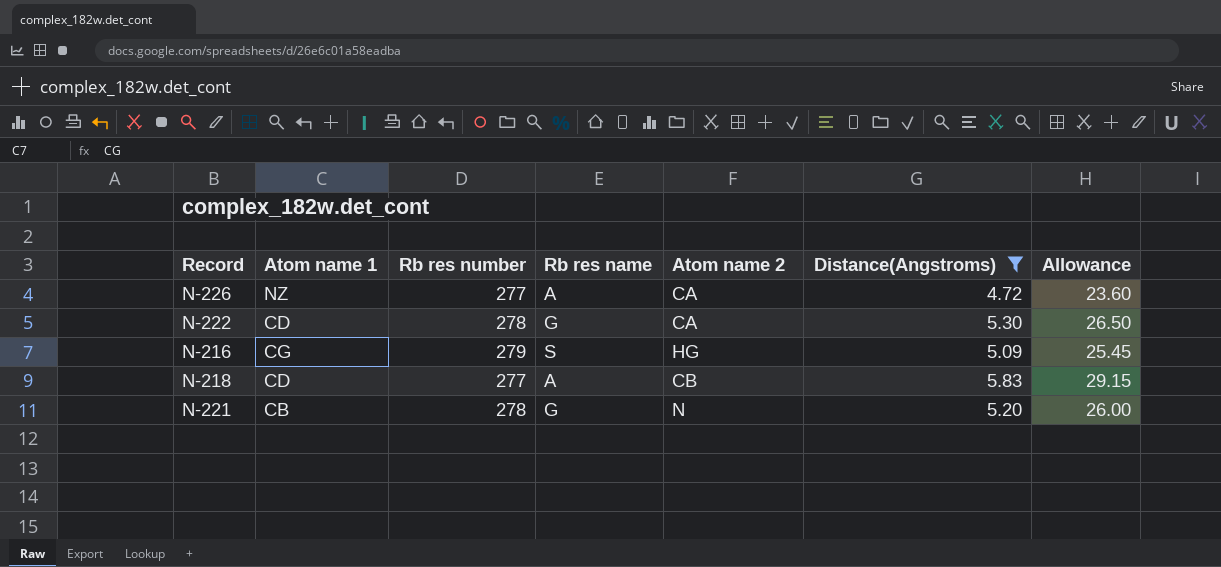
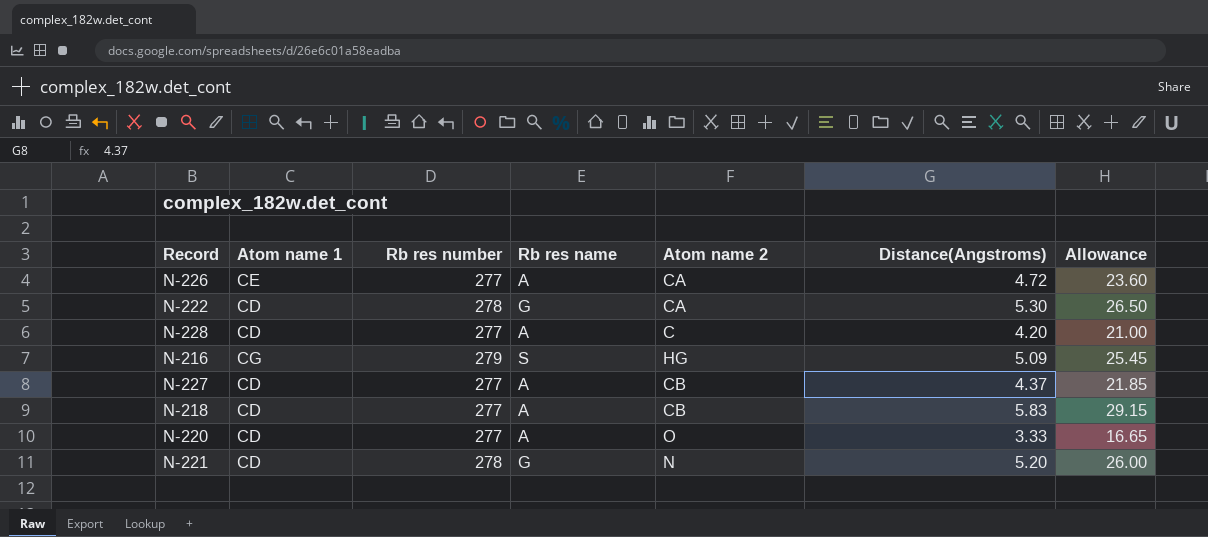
filter: Distance(Angstroms) >= 4.72 -> none
N-226 | Atom name 1: NZ -> CE
N-221 | Atom name 1: CB -> CD

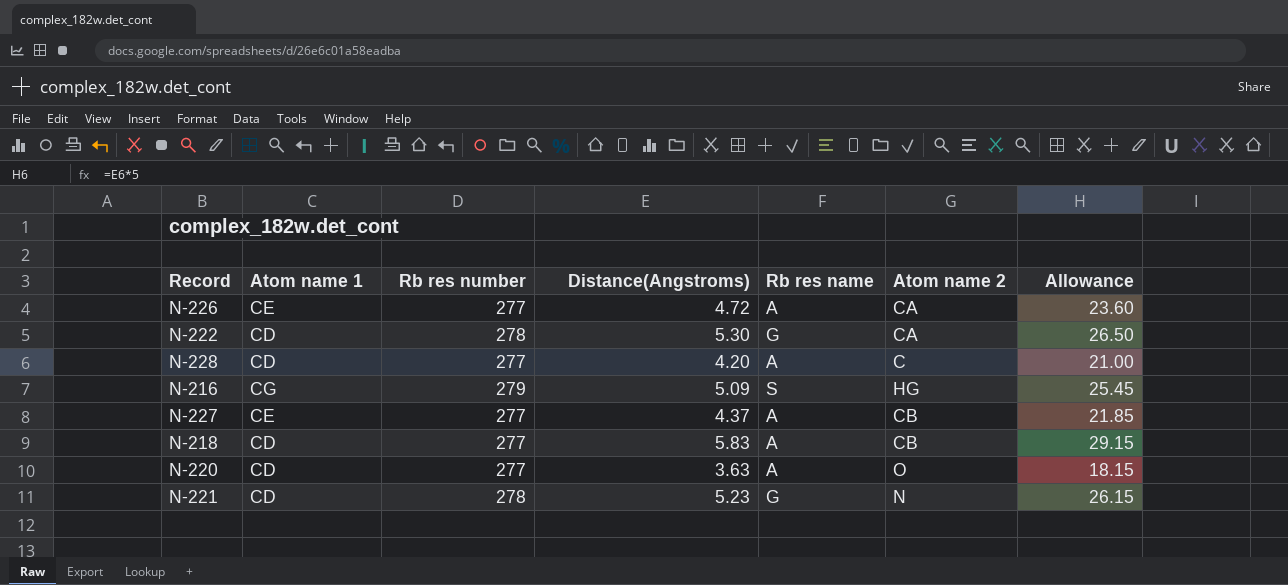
column Distance(Angstroms) | position: 6 -> 4
N-227 | Atom name 1: CD -> CE
N-220 | Distance(Angstroms): 3.33 -> 3.63
N-220 | Allowance: 16.65 -> 18.15
N-221 | Distance(Angstroms): 5.20 -> 5.23
N-221 | Allowance: 26.00 -> 26.15

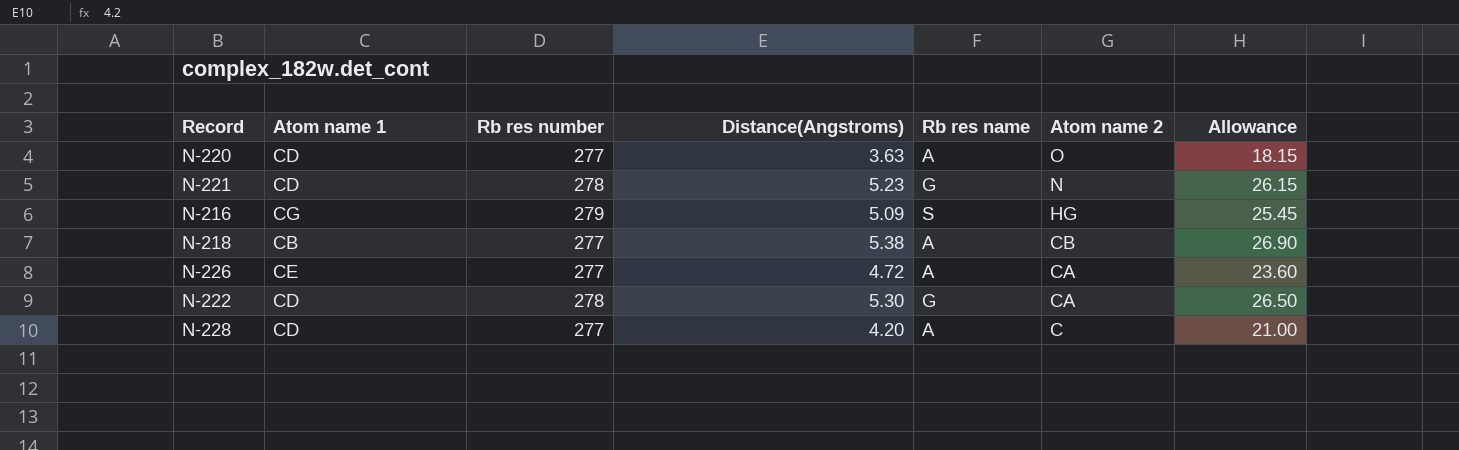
row order: none -> Atom name 2 descending
row N-227: CE | 277 | 4.37 | A | CB | 21.85 -> none
N-218 | Atom name 1: CD -> CB
N-218 | Distance(Angstroms): 5.83 -> 5.38
N-218 | Allowance: 29.15 -> 26.90

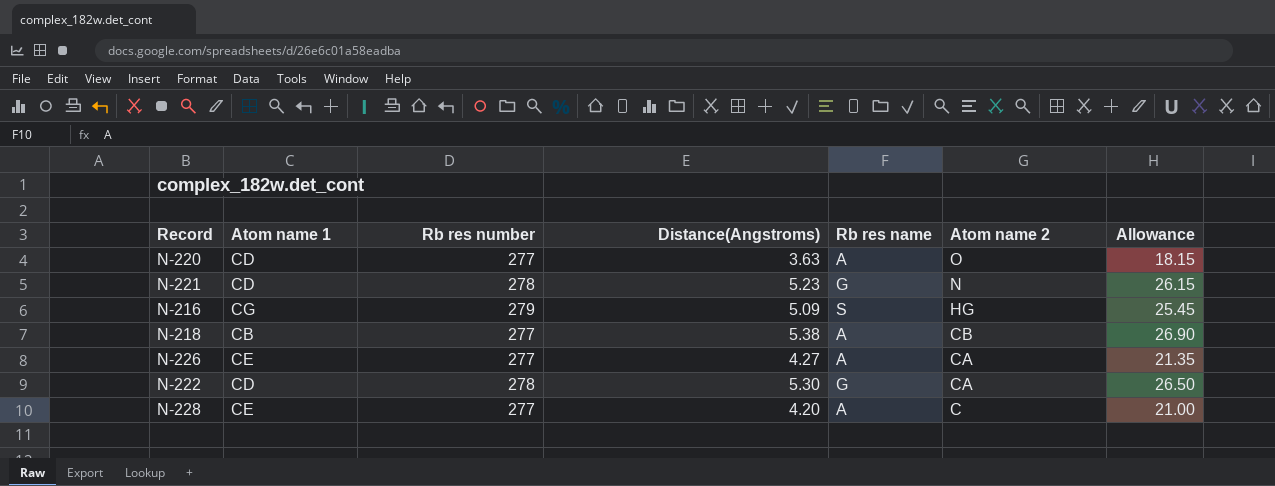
N-226 | Distance(Angstroms): 4.72 -> 4.27
N-226 | Allowance: 23.60 -> 21.35
N-228 | Atom name 1: CD -> CE

